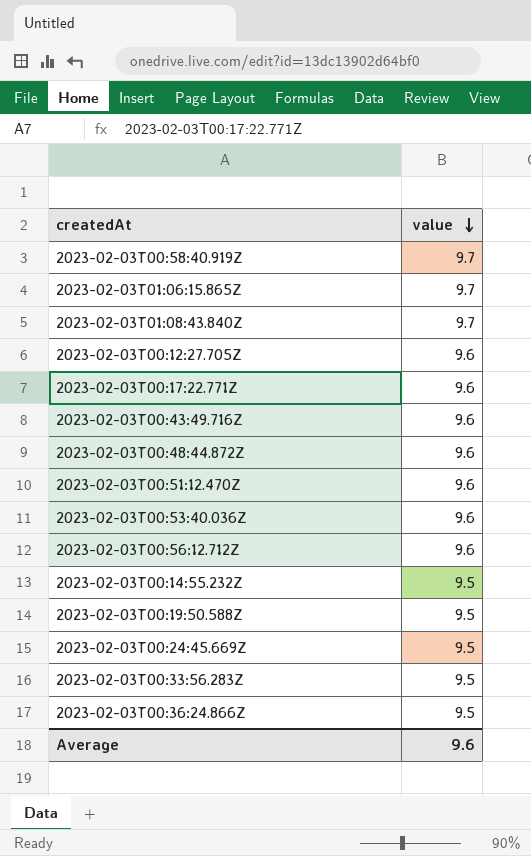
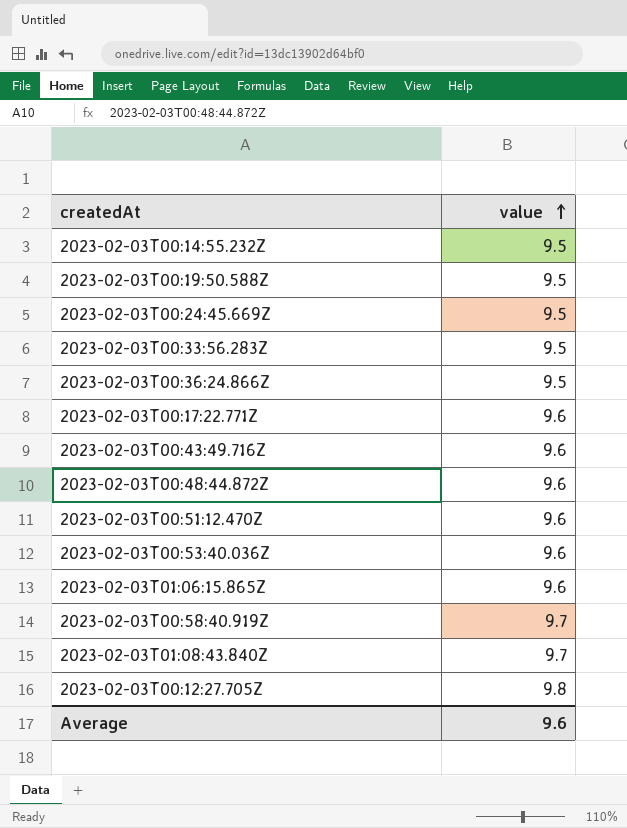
row order: value descending -> value ascending
row 2023-02-03T00:56:12.712Z: 9.6 -> none
2023-02-03T01:06:15.865Z | value: 9.7 -> 9.6
2023-02-03T00:12:27.705Z | value: 9.6 -> 9.8

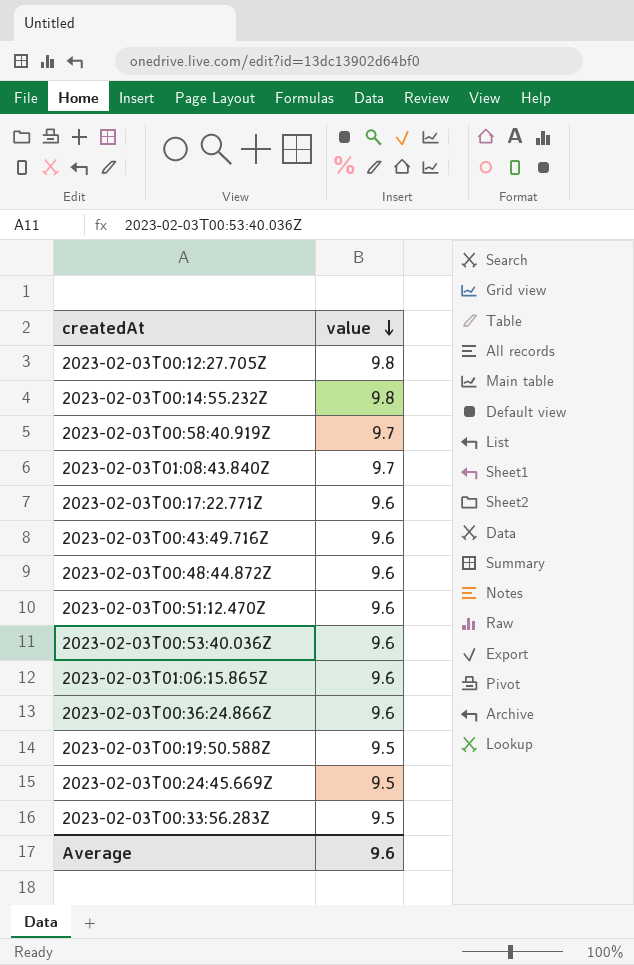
row order: value ascending -> value descending
2023-02-03T00:14:55.232Z | value: 9.5 -> 9.8
2023-02-03T00:36:24.866Z | value: 9.5 -> 9.6

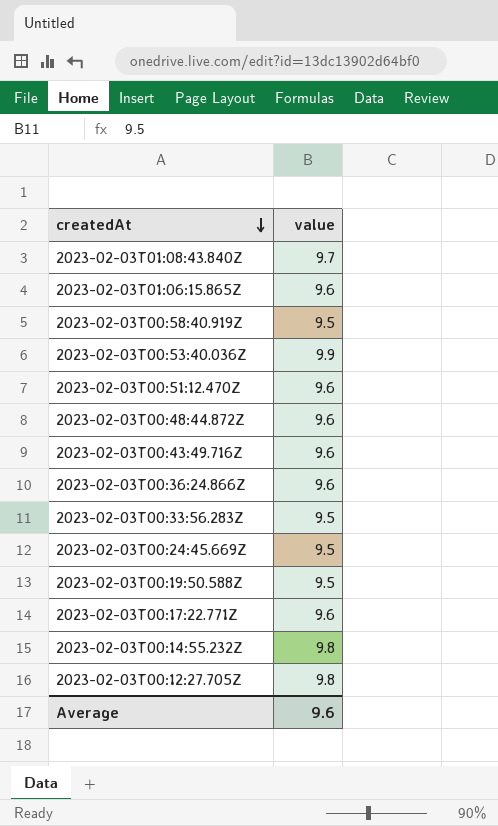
row order: value descending -> createdAt descending
2023-02-03T00:58:40.919Z | value: 9.7 -> 9.5
2023-02-03T00:53:40.036Z | value: 9.6 -> 9.9

